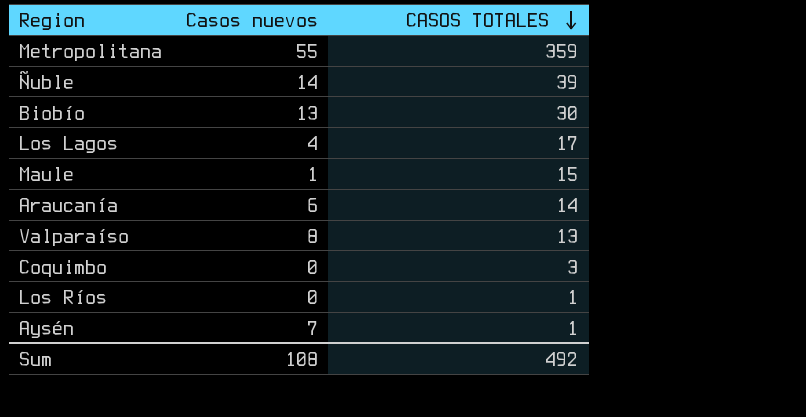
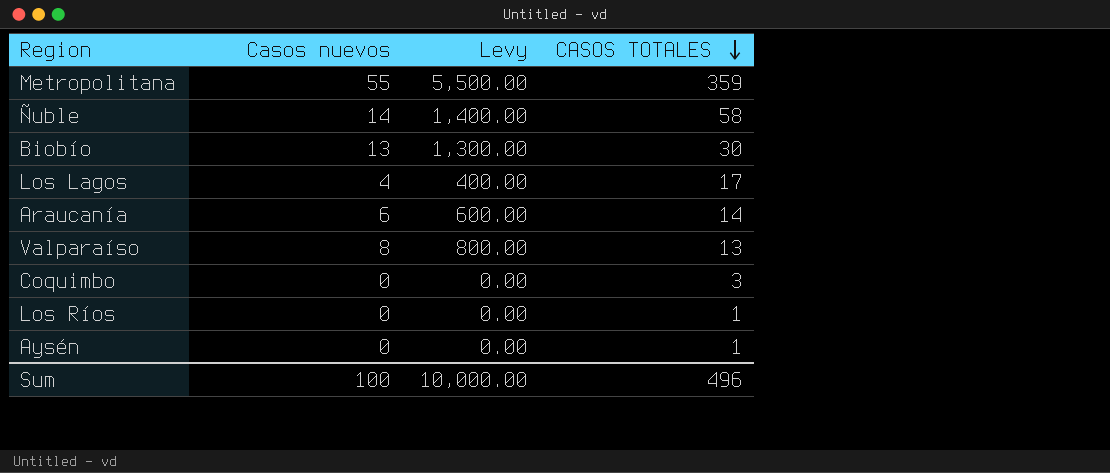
column Levy | formula: none -> [Casos nuevos] * 100
row Maule: 1 | 15 -> none
Ñuble | CASOS TOTALES: 39 -> 58
Aysén | Casos nuevos: 7 -> 0
Sum | Casos nuevos: 108 -> 100
Sum | CASOS TOTALES: 492 -> 496

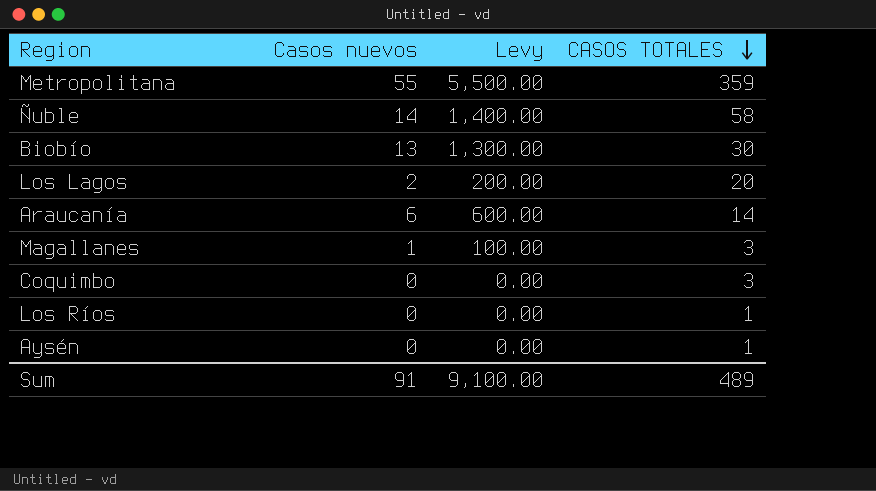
row Valparaíso: 8 | 800.00 | 13 -> none
Los Lagos | Casos nuevos: 4 -> 2
Los Lagos | Levy: 400.00 -> 200.00
Los Lagos | CASOS TOTALES: 17 -> 20
row Magallanes: none -> 1 | 100.00 | 3
Sum | Casos nuevos: 100 -> 91
Sum | Levy: 10,000.00 -> 9,100.00
Sum | CASOS TOTALES: 496 -> 489

